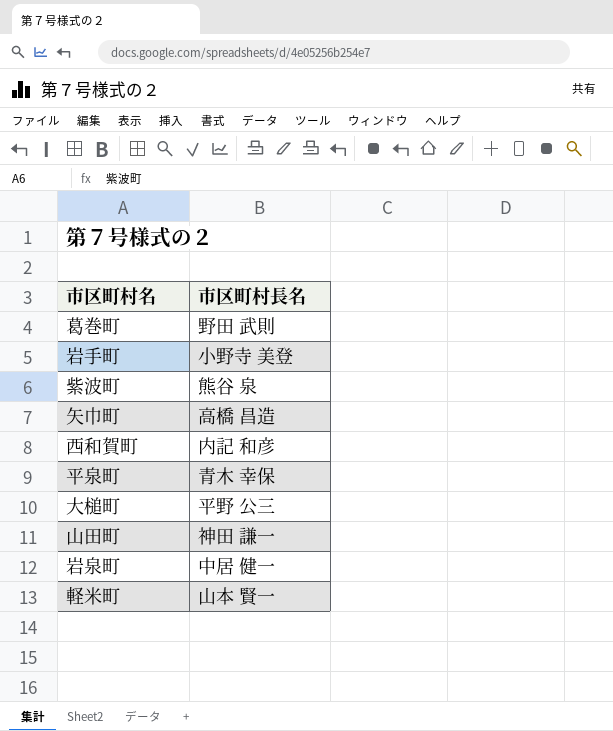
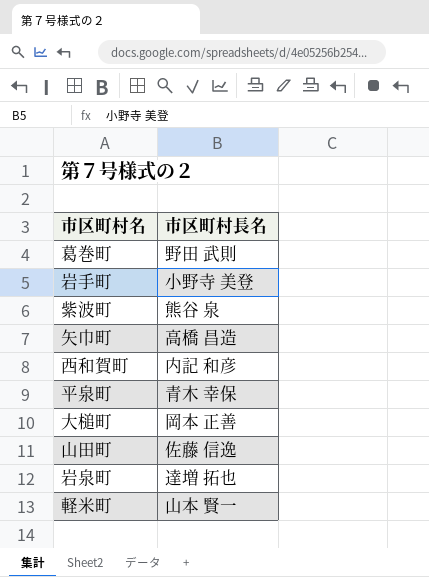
大槌町 | 市区町村長名: 平野 公三 -> 岡本 正善
山田町 | 市区町村長名: 神田 謙一 -> 佐藤 信逸
岩泉町 | 市区町村長名: 中居 健一 -> 達増 拓也

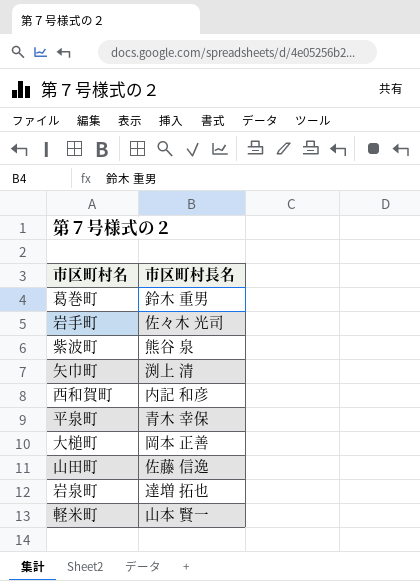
葛巻町 | 市区町村長名: 野田 武則 -> 鈴木 重男
岩手町 | 市区町村長名: 小野寺 美登 -> 佐々木 光司
矢巾町 | 市区町村長名: 高橋 昌造 -> 渕上 清

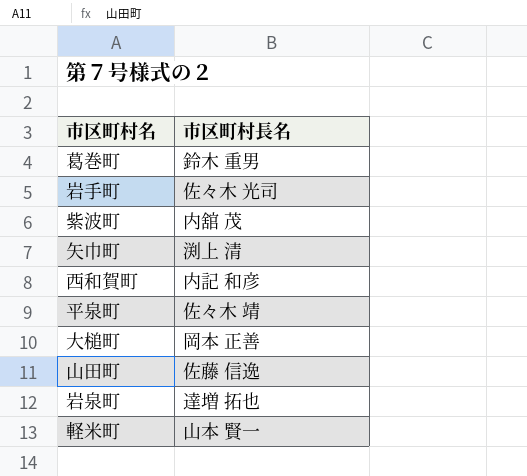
紫波町 | 市区町村長名: 熊谷 泉 -> 内舘 茂
平泉町 | 市区町村長名: 青木 幸保 -> 佐々木 靖

